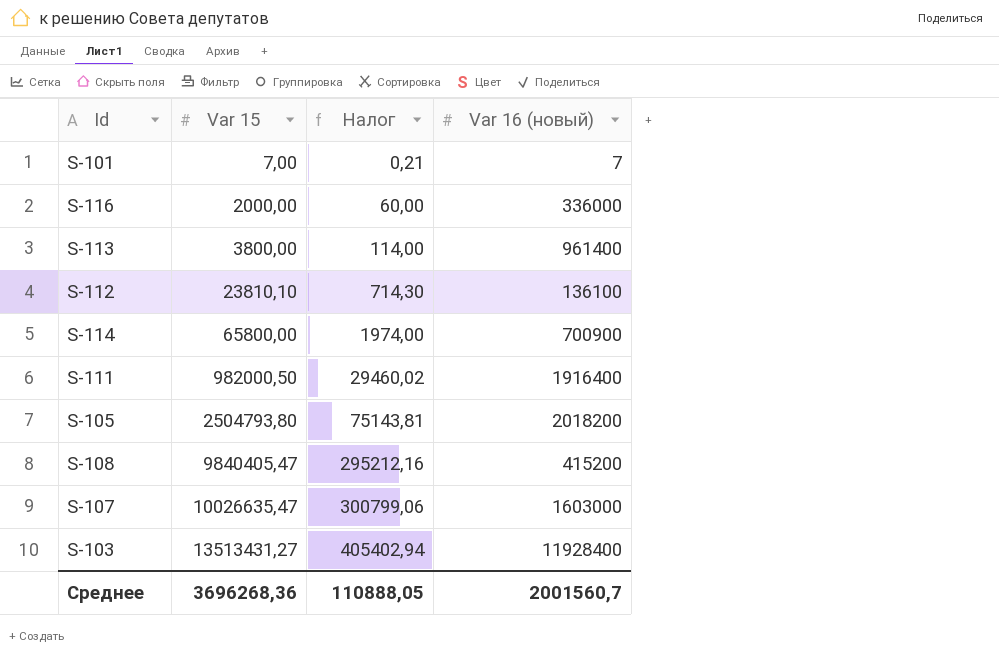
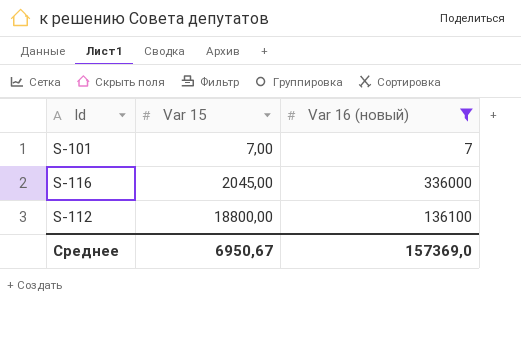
filter: none -> Var 16 (новый) <= 336000
column Налог | formula: [Var 15] * 0,03 -> none
S-116 | Var 15: 2000,00 -> 2045,00
S-112 | Var 15: 23810,10 -> 18800,00
Среднее | Var 15: 3696268,36 -> 6950,67
Среднее | Var 16 (новый): 2001560,7 -> 157369,0

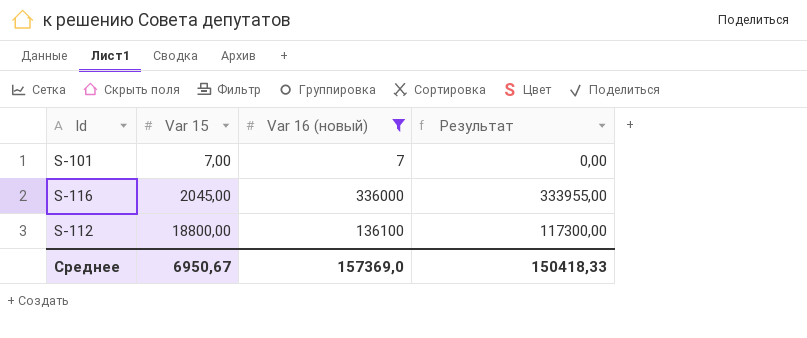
column Результат | formula: none -> [Var 16 (новый)] - [Var 15]

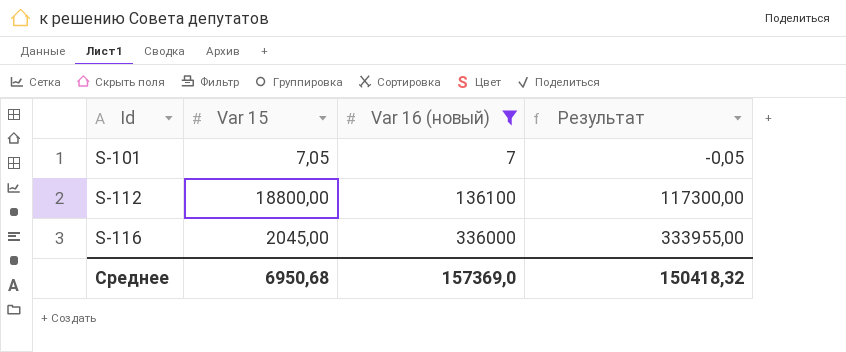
row order: Var 15 ascending -> Id ascending
S-101 | Var 15: 7,00 -> 7,05
S-101 | Результат: 0,00 -> -0,05
Среднее | Var 15: 6950,67 -> 6950,68
Среднее | Результат: 150418,33 -> 150418,32

